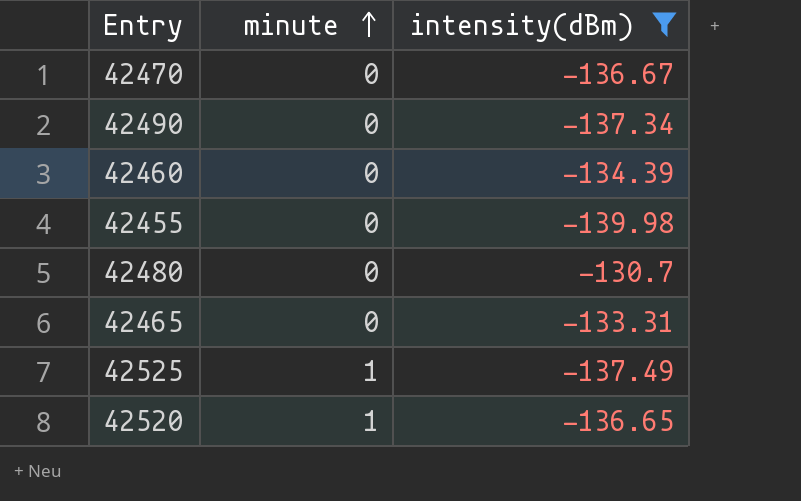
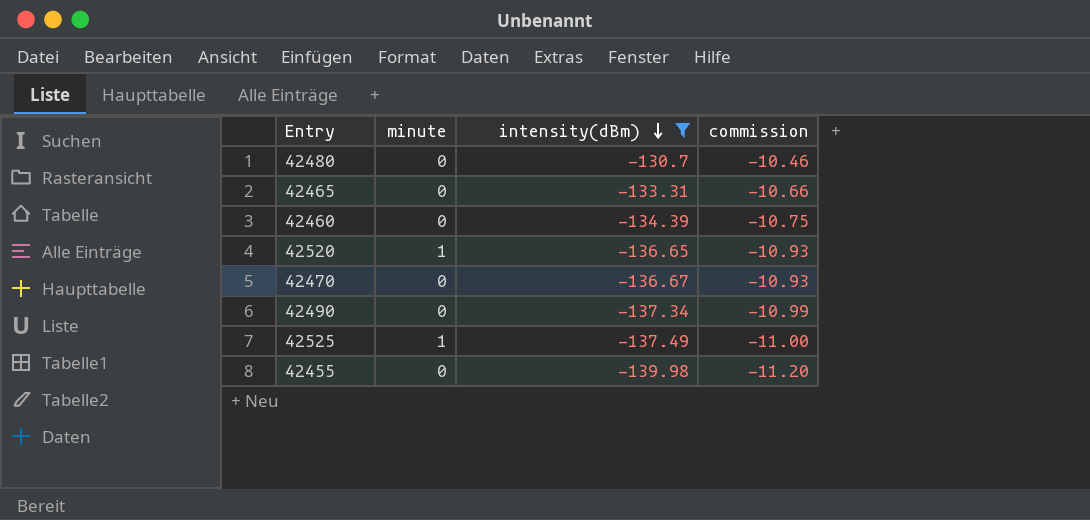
row order: minute ascending -> intensity(dBm) descending
column commission | formula: none -> [intensity(dBm)] * 0.08

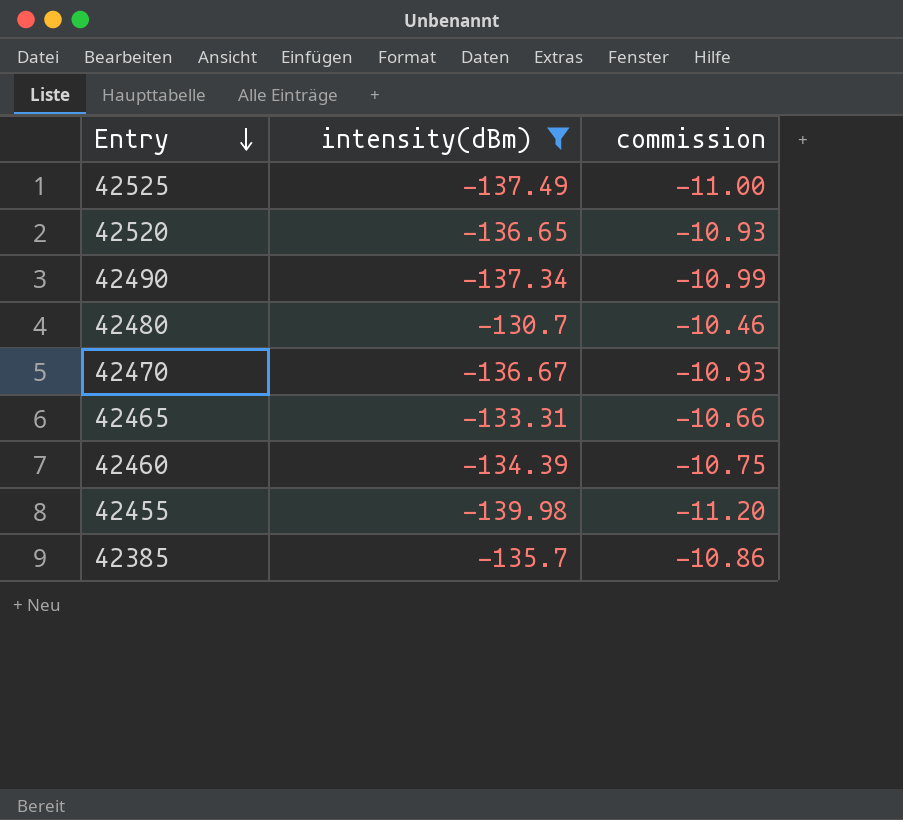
row order: intensity(dBm) descending -> Entry descending
column minute | position: 2 -> none
row 42385: none -> -135.7 | -10.86

